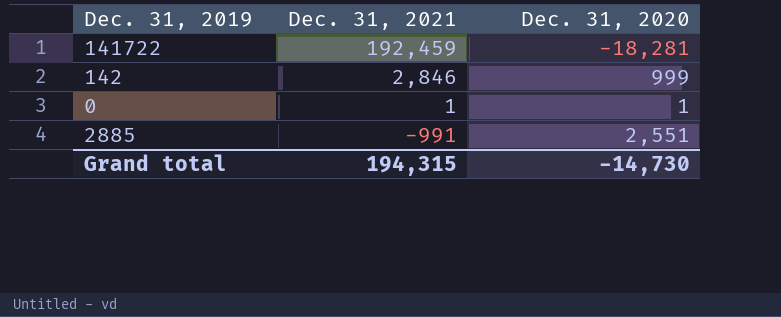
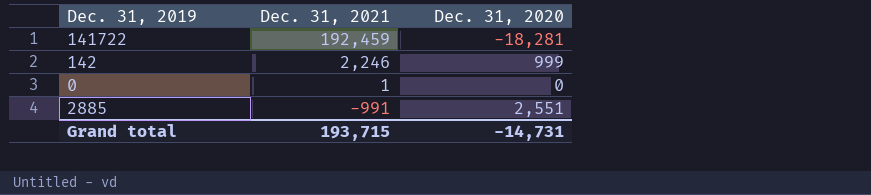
142 | Dec. 31, 2021: 2,846 -> 2,246
0 | Dec. 31, 2020: 1 -> 0
Grand total | Dec. 31, 2021: 194,315 -> 193,715
Grand total | Dec. 31, 2020: -14,730 -> -14,731

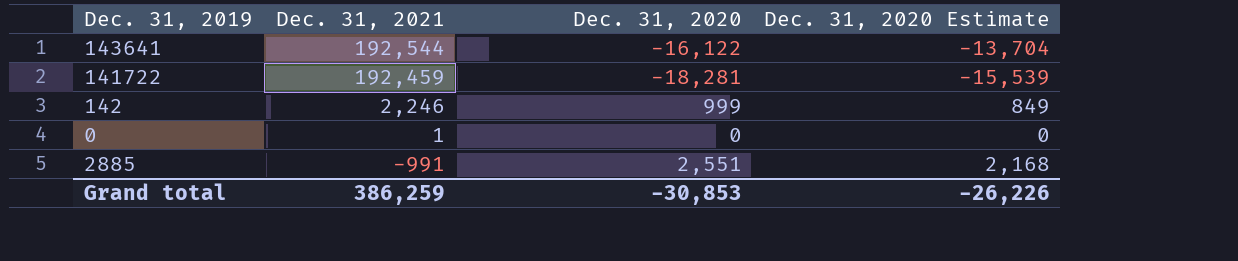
column Dec. 31, 2020 Estimate | formula: none -> [Dec. 31, 2020] * 0.85
row 143641: none -> 192,544 | -16,122 | -13,704
Grand total | Dec. 31, 2021: 193,715 -> 386,259
Grand total | Dec. 31, 2020: -14,731 -> -30,853

